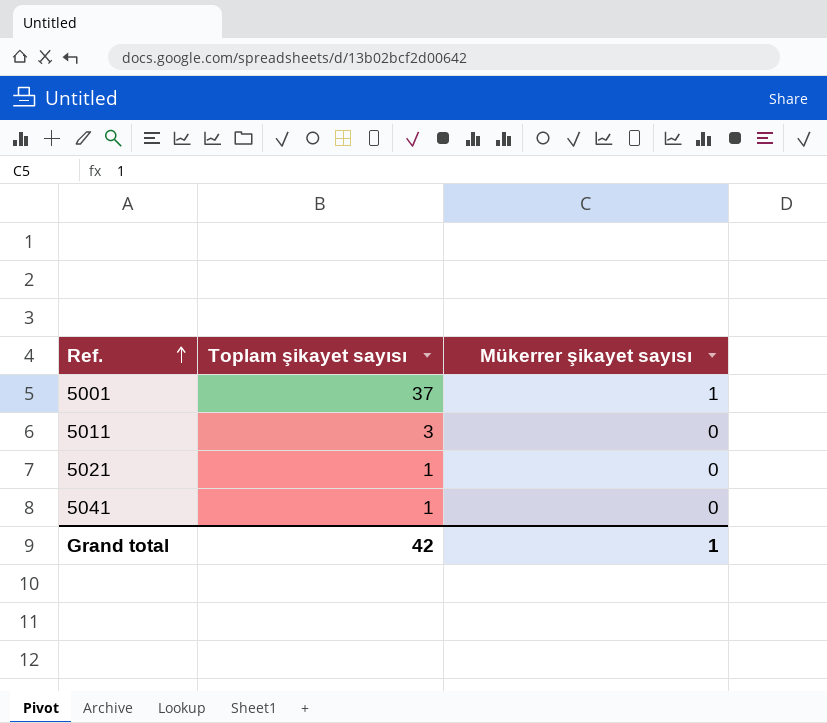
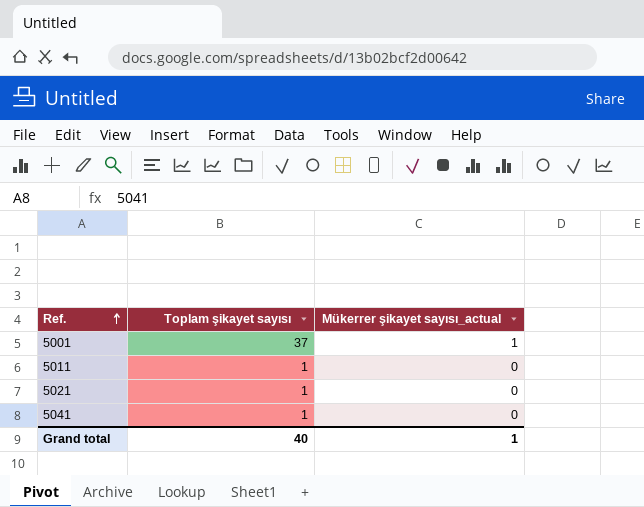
column name: Mükerrer şikayet sayısı -> Mükerrer şikayet sayısı_actual
5011 | Toplam şikayet sayısı: 3 -> 1
Grand total | Toplam şikayet sayısı: 42 -> 40

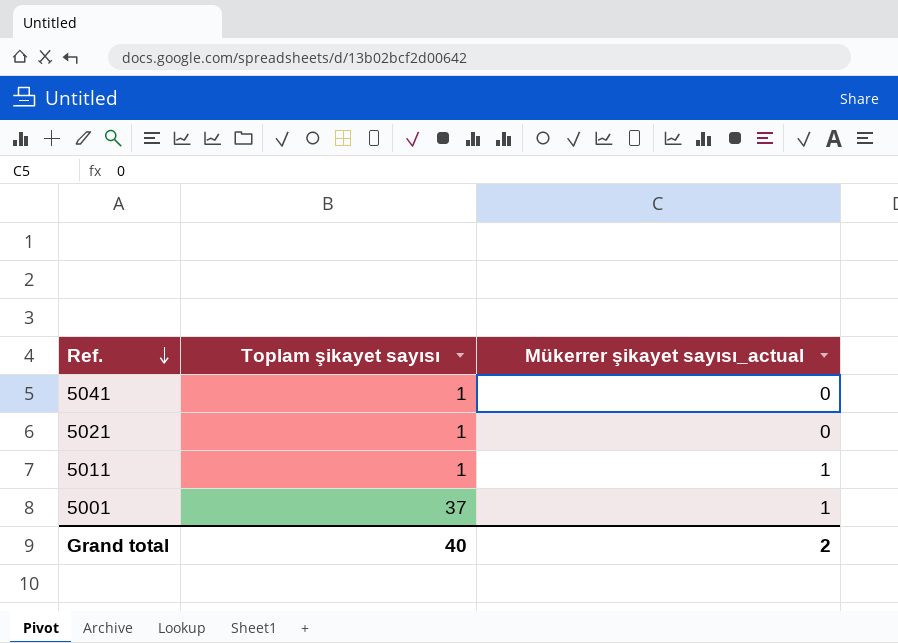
row order: Ref. ascending -> Ref. descending
5011 | Mükerrer şikayet sayısı_actual: 0 -> 1
Grand total | Mükerrer şikayet sayısı_actual: 1 -> 2

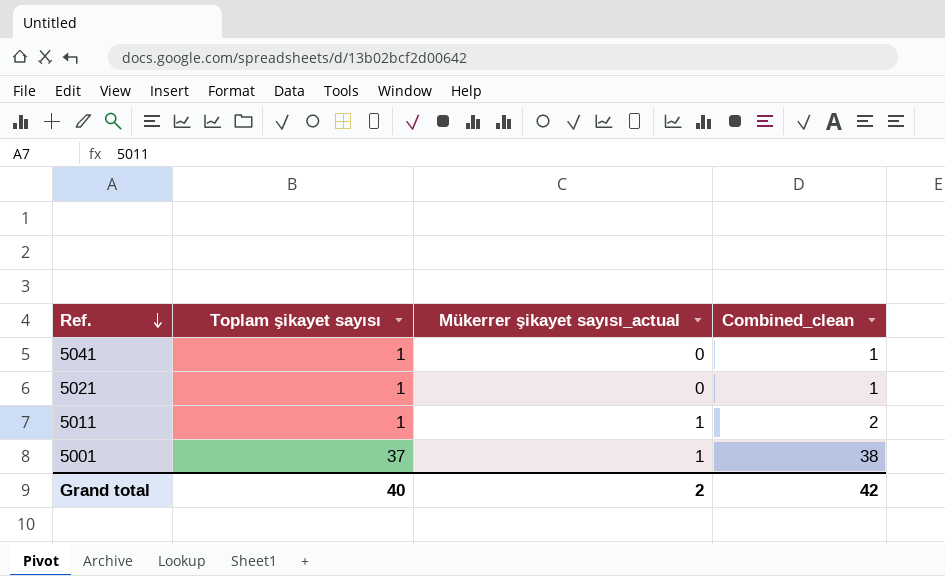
column Combined_clean | formula: none -> [Toplam şikayet sayısı] + [Mükerrer şikayet sayısı_actual]

